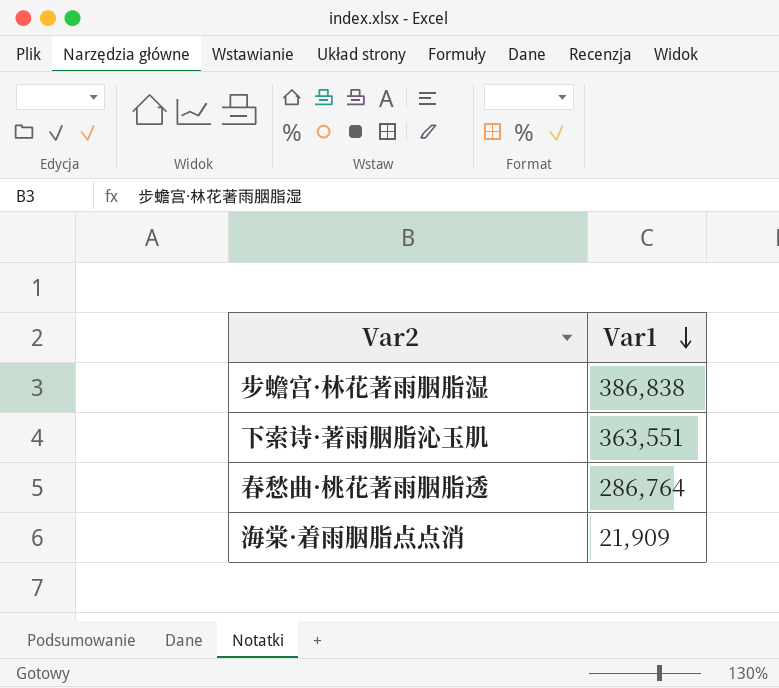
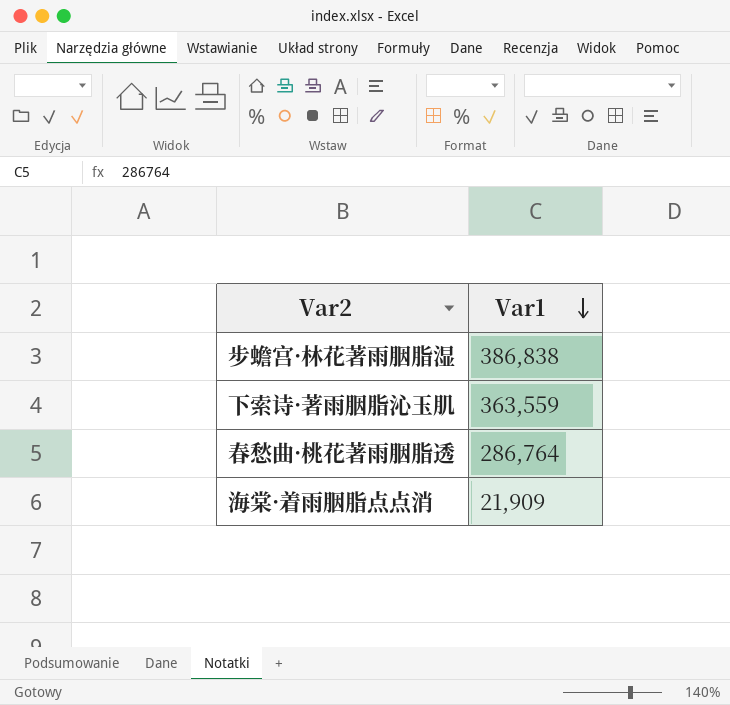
下索诗·著雨胭脂沁玉肌 | Var1: 363,551 -> 363,559

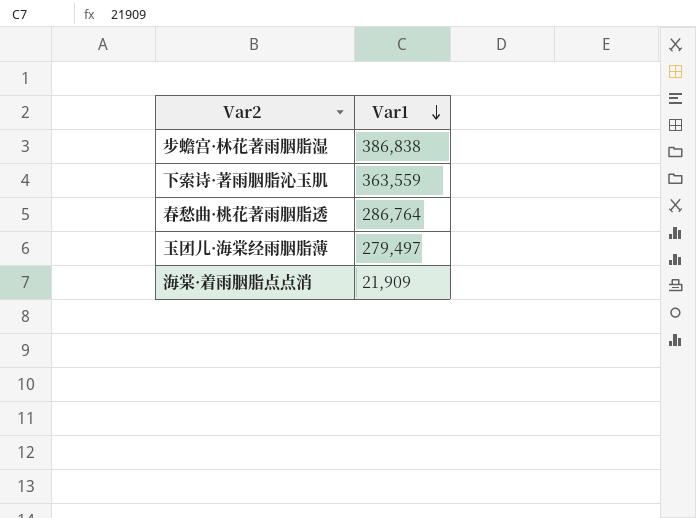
row 玉团儿·海棠经雨胭脂薄: none -> 279,497

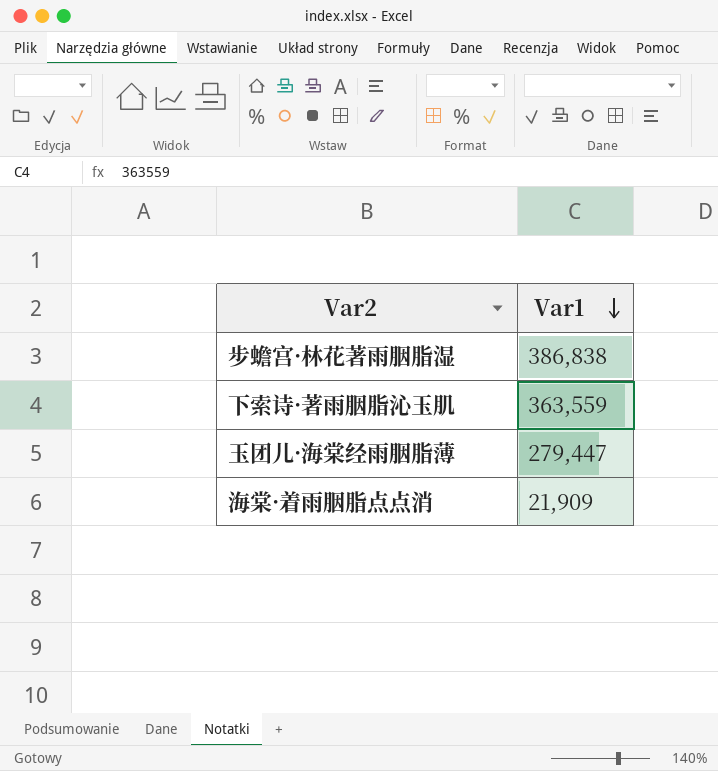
row 春愁曲·桃花著雨胭脂透: 286,764 -> none
玉团儿·海棠经雨胭脂薄 | Var1: 279,497 -> 279,447

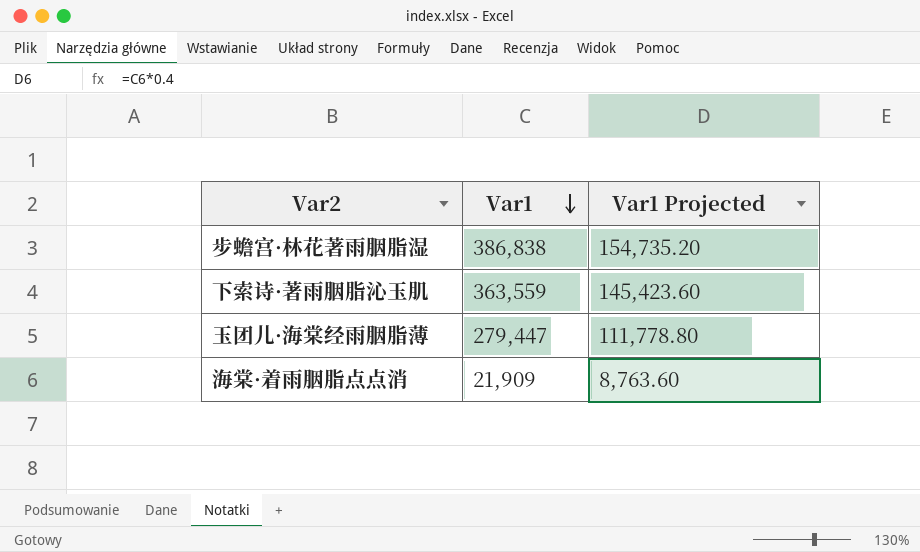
column Var1 Projected | formula: none -> [Var1] * 0.4

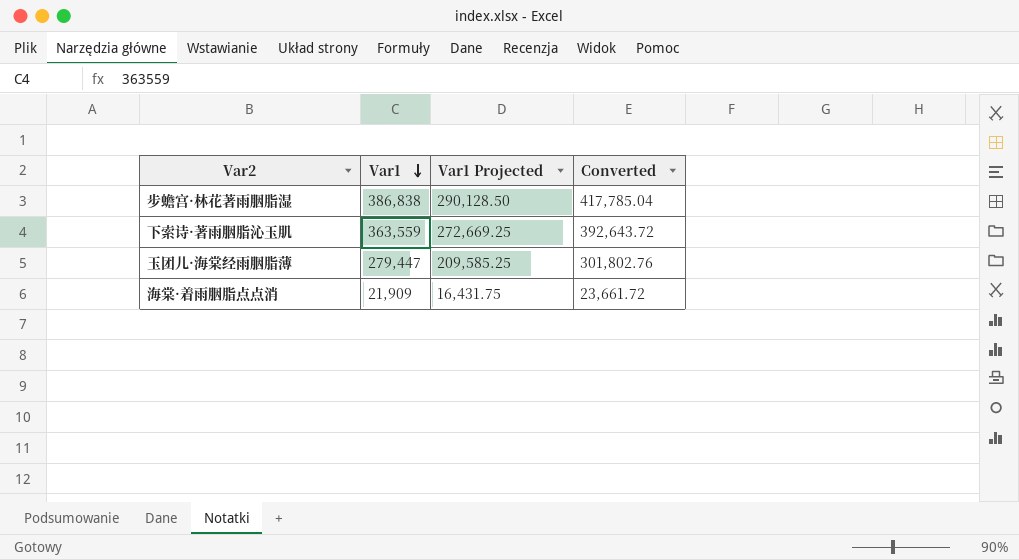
column Var1 Projected | formula: [Var1] * 0.4 -> [Var1] * 0.75
column Converted | formula: none -> [Var1] * 1.08

